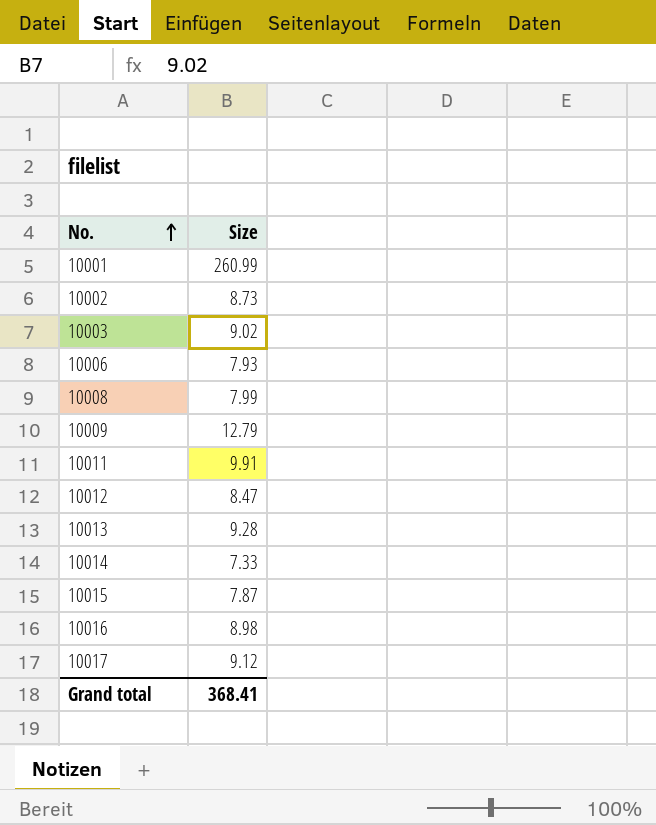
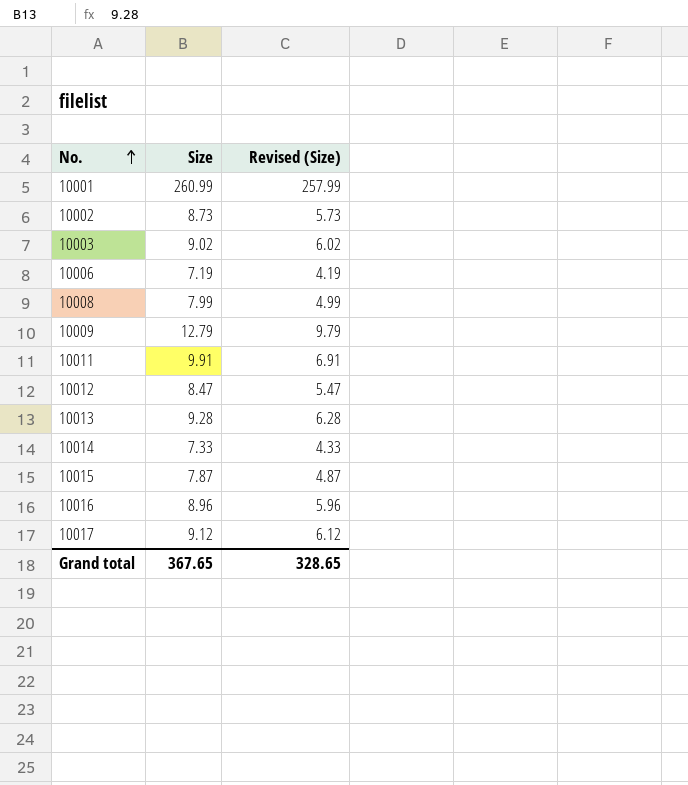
column Revised (Size) | formula: none -> [Size] - 3
10006 | Size: 7.93 -> 7.19
10016 | Size: 8.98 -> 8.96
Grand total | Size: 368.41 -> 367.65

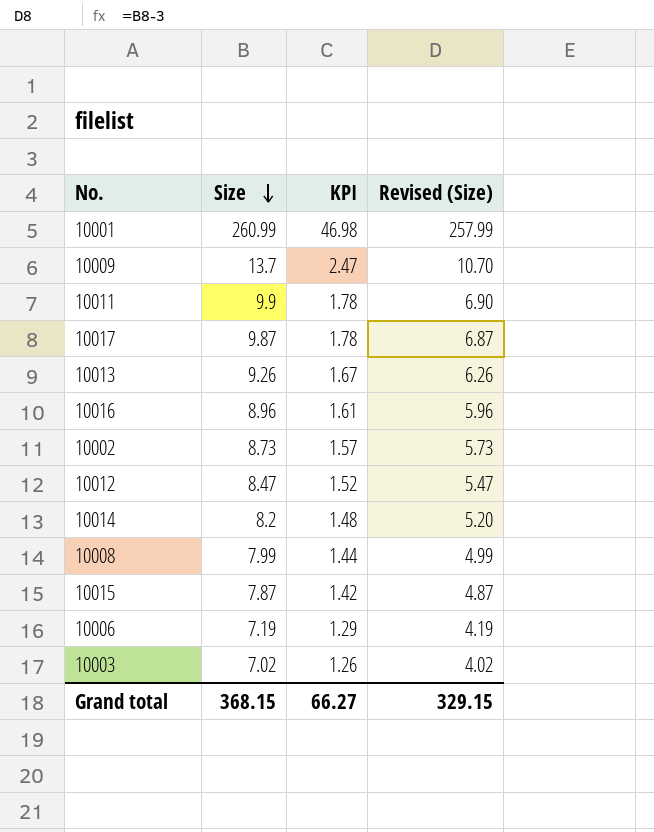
row order: No. ascending -> Size descending
column KPI | formula: none -> [Size] * 0.18
10009 | Size: 12.79 -> 13.7
10009 | Revised (Size): 9.79 -> 10.70
10011 | Size: 9.91 -> 9.9
10011 | Revised (Size): 6.91 -> 6.90
10017 | Size: 9.12 -> 9.87
10017 | Revised (Size): 6.12 -> 6.87
10013 | Size: 9.28 -> 9.26
10013 | Revised (Size): 6.28 -> 6.26
10014 | Size: 7.33 -> 8.2
10014 | Revised (Size): 4.33 -> 5.20
10003 | Size: 9.02 -> 7.02
10003 | Revised (Size): 6.02 -> 4.02
Grand total | Size: 367.65 -> 368.15
Grand total | Revised (Size): 328.65 -> 329.15

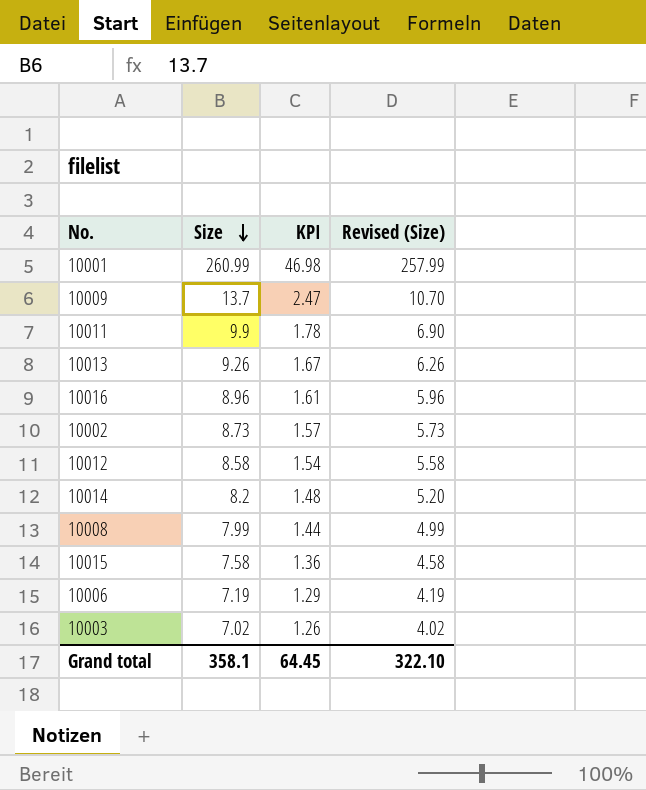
row 10017: 9.87 | 1.78 | 6.87 -> none
10012 | Size: 8.47 -> 8.58
10012 | KPI: 1.52 -> 1.54
10012 | Revised (Size): 5.47 -> 5.58
10015 | Size: 7.87 -> 7.58
10015 | KPI: 1.42 -> 1.36
10015 | Revised (Size): 4.87 -> 4.58
Grand total | Size: 368.15 -> 358.1
Grand total | KPI: 66.27 -> 64.45
Grand total | Revised (Size): 329.15 -> 322.10

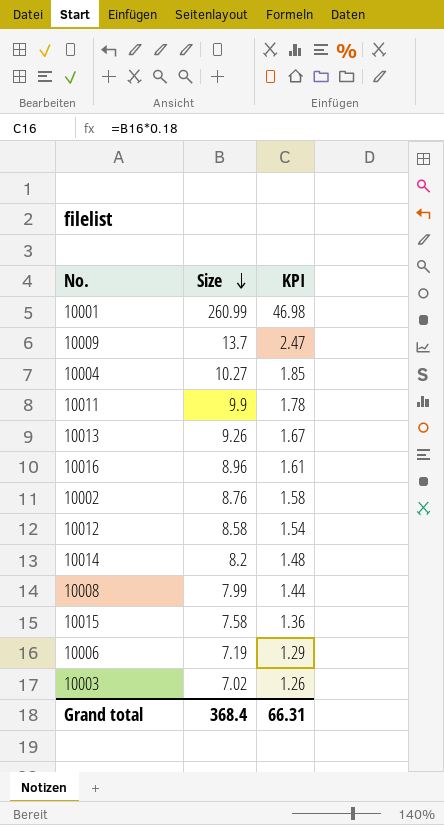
column Revised (Size) | formula: [Size] - 3 -> none
row 10004: none -> 10.27 | 1.85
10002 | Size: 8.73 -> 8.76
10002 | KPI: 1.57 -> 1.58
Grand total | Size: 358.1 -> 368.4
Grand total | KPI: 64.45 -> 66.31

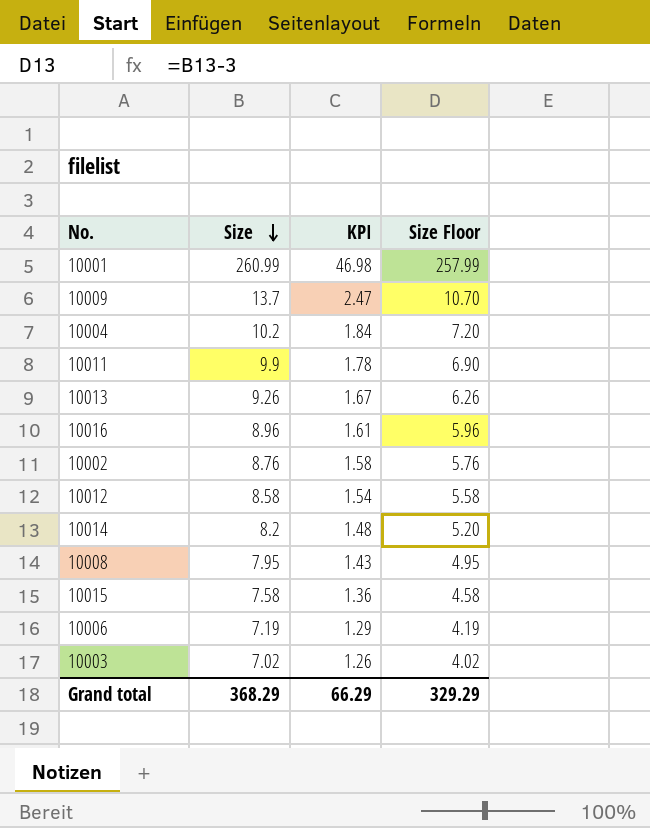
column Size Floor | formula: none -> [Size] - 3
10004 | Size: 10.27 -> 10.2
10004 | KPI: 1.85 -> 1.84
10008 | Size: 7.99 -> 7.95
10008 | KPI: 1.44 -> 1.43
Grand total | Size: 368.4 -> 368.29
Grand total | KPI: 66.31 -> 66.29

